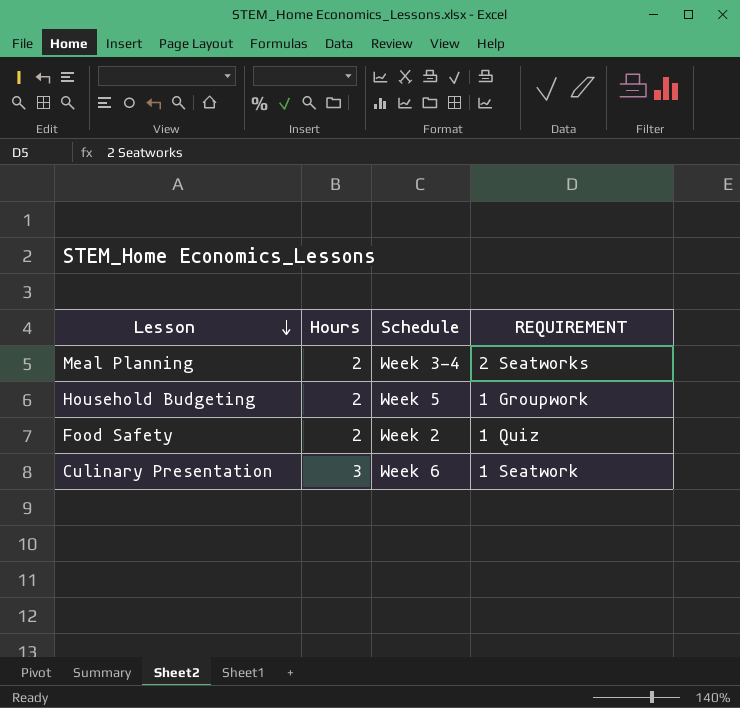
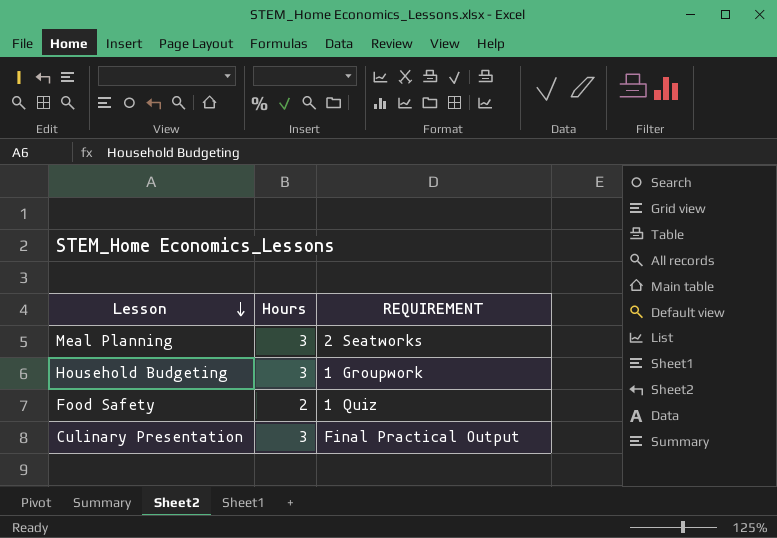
column Schedule | position: 3 -> none
Meal Planning | Hours: 2 -> 3
Household Budgeting | Hours: 2 -> 3
Culinary Presentation | REQUIREMENT: 1 Seatwork -> Final Practical Output

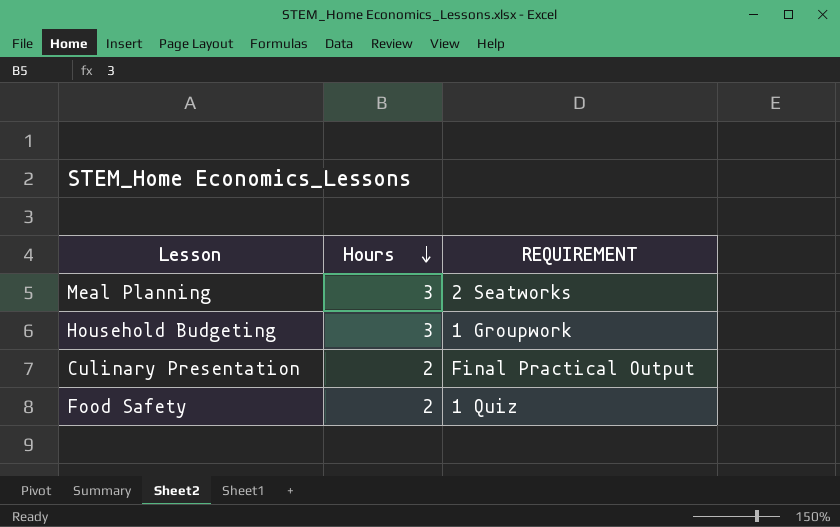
row order: Lesson descending -> Hours descending
Culinary Presentation | Hours: 3 -> 2

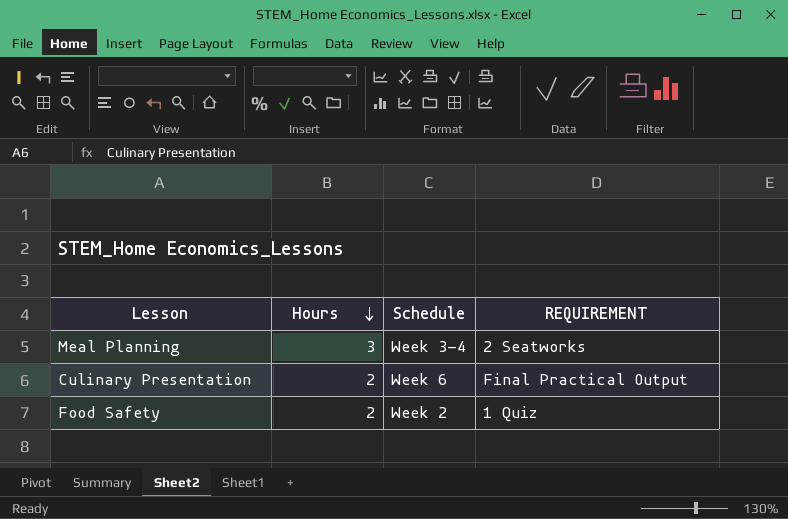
column Schedule | position: none -> 3
row Household Budgeting: 3 | 1 Groupwork -> none

